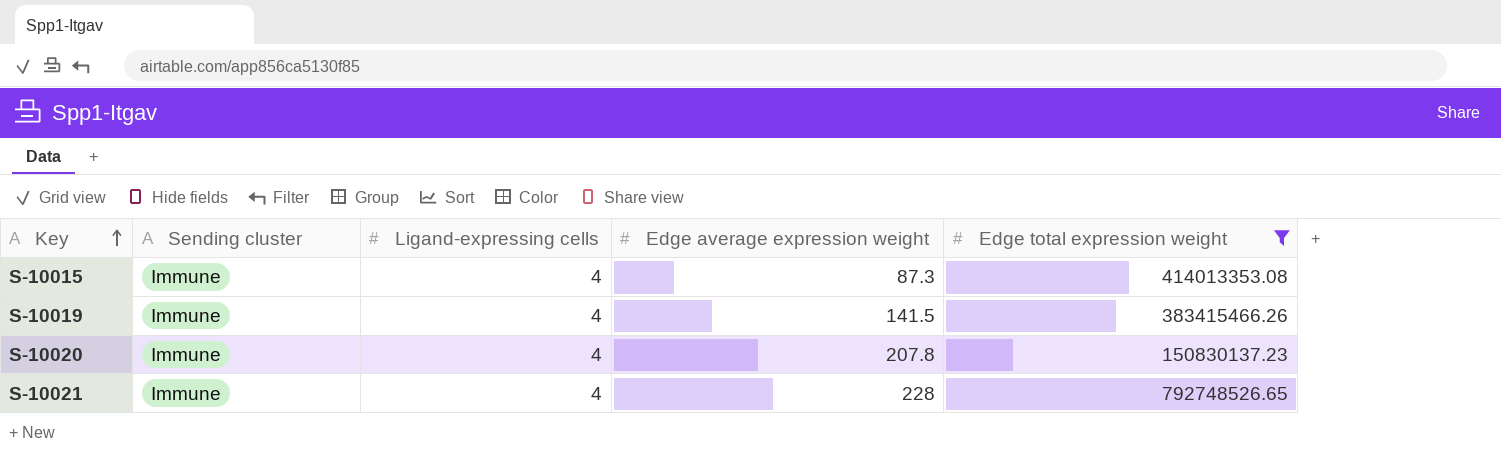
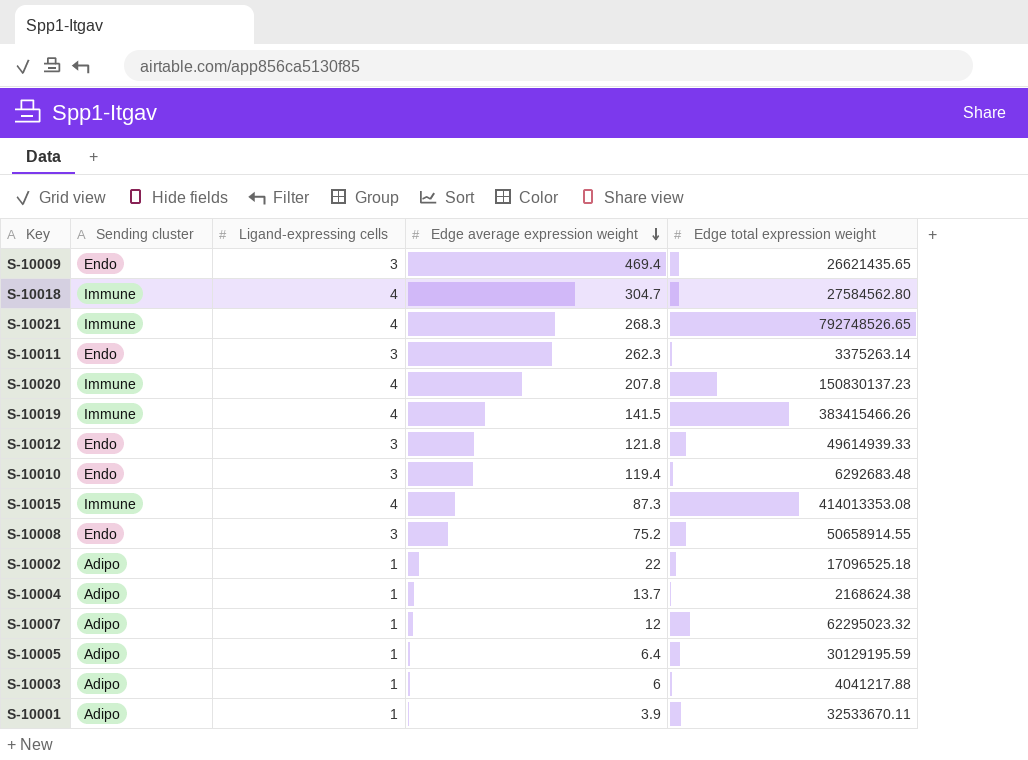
filter: Edge total expression weight >= 150830137.23 -> none
row order: Key ascending -> Edge average expression weight descending
S-10021 | Edge average expression weight: 228 -> 268.3

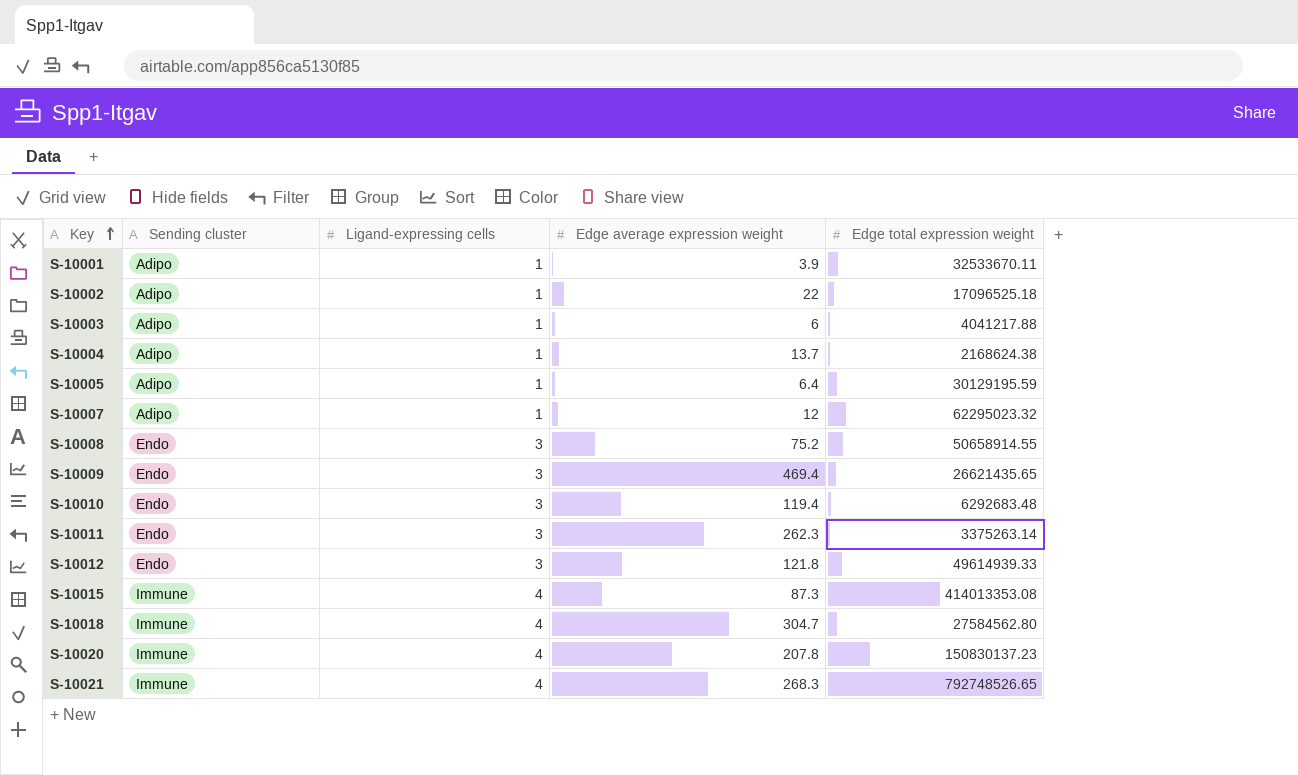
row order: Edge average expression weight descending -> Key ascending
row S-10019: Immune | 4 | 141.5 | 383415466.26 -> none

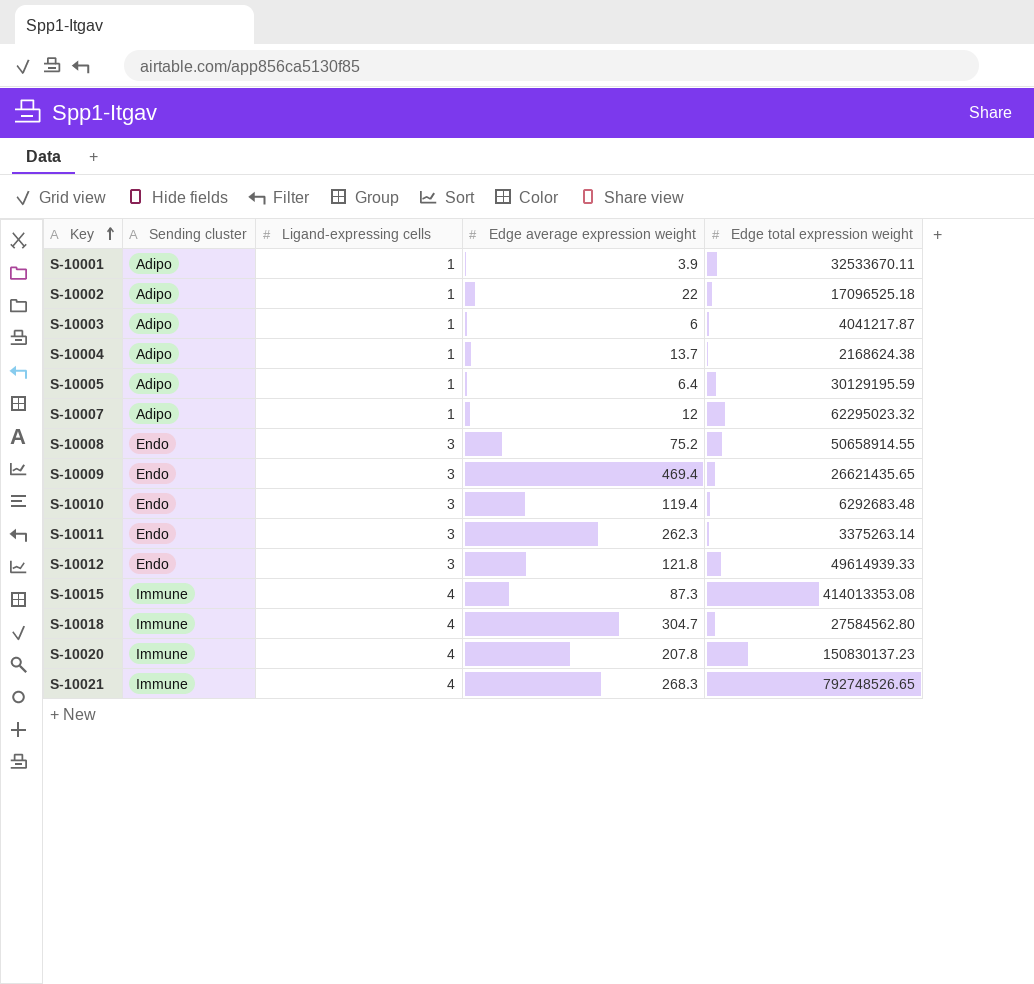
S-10003 | Edge total expression weight: 4041217.88 -> 4041217.87

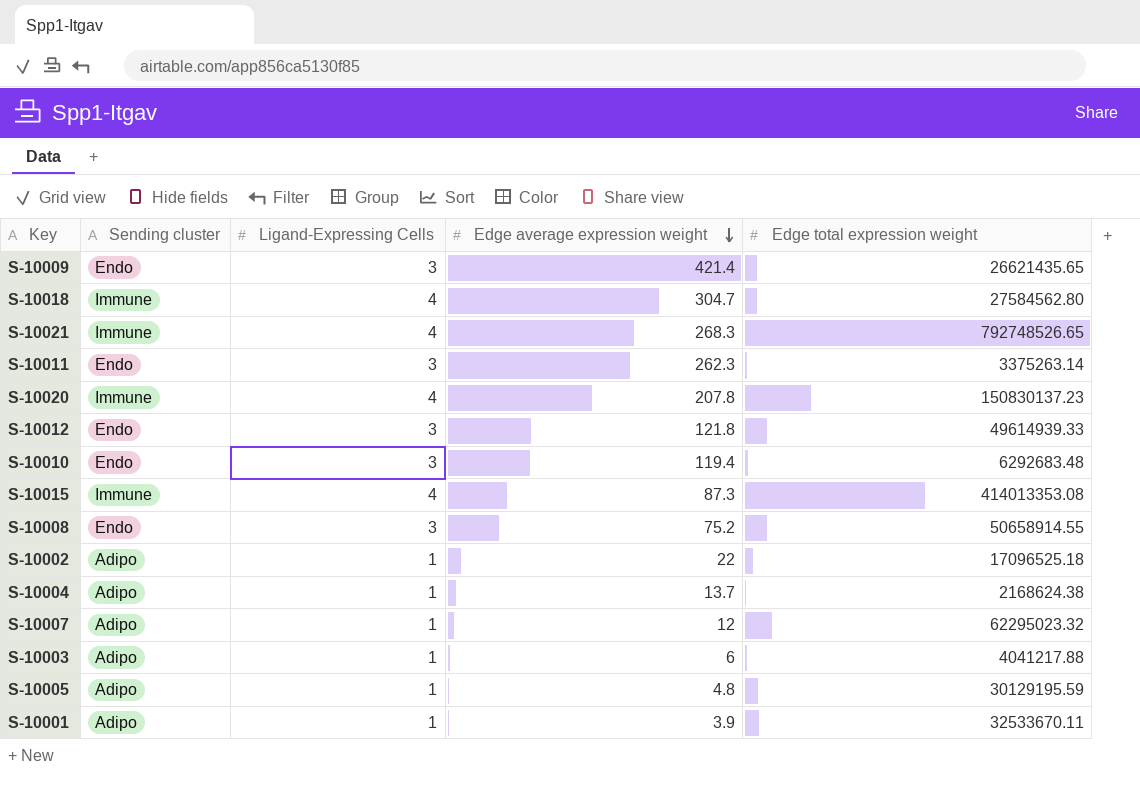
row order: Key ascending -> Edge average expression weight descending
column name: Ligand-expressing cells -> Ligand-Expressing Cells
S-10009 | Edge average expression weight: 469.4 -> 421.4
S-10003 | Edge total expression weight: 4041217.87 -> 4041217.88
S-10005 | Edge average expression weight: 6.4 -> 4.8

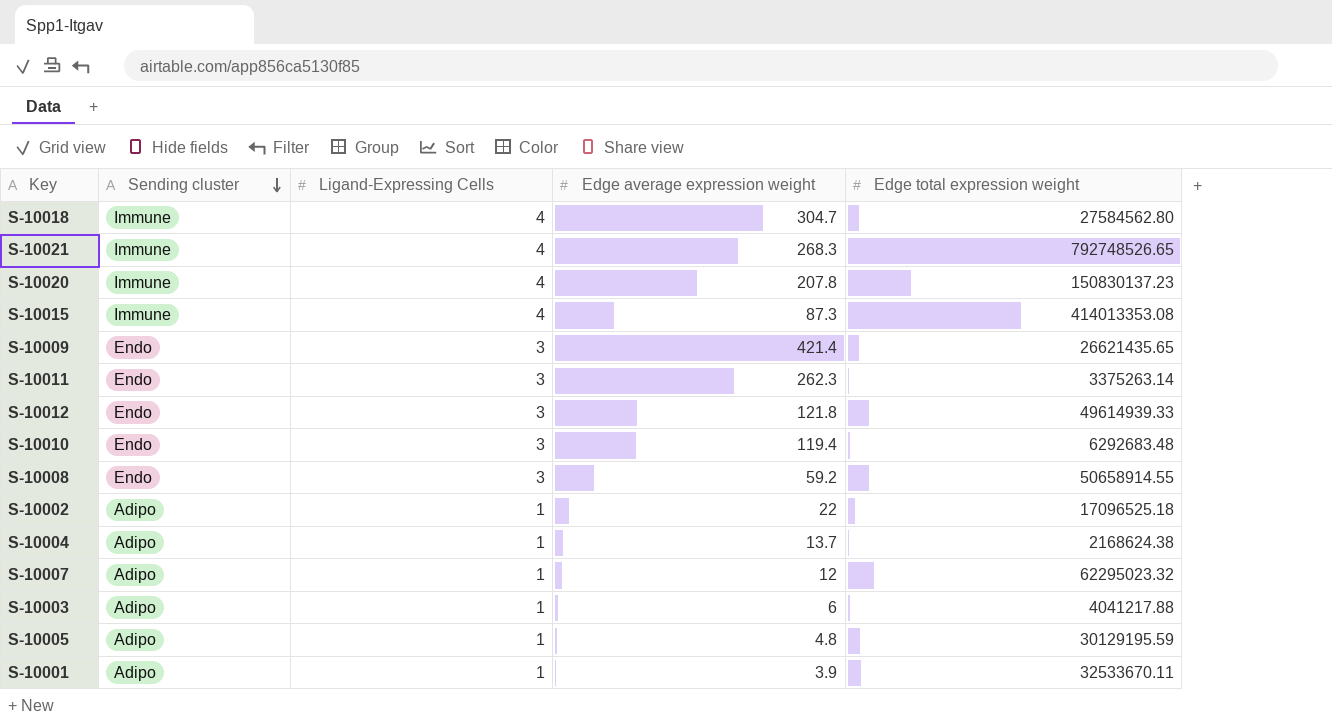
row order: Edge average expression weight descending -> Sending cluster descending
S-10008 | Edge average expression weight: 75.2 -> 59.2

